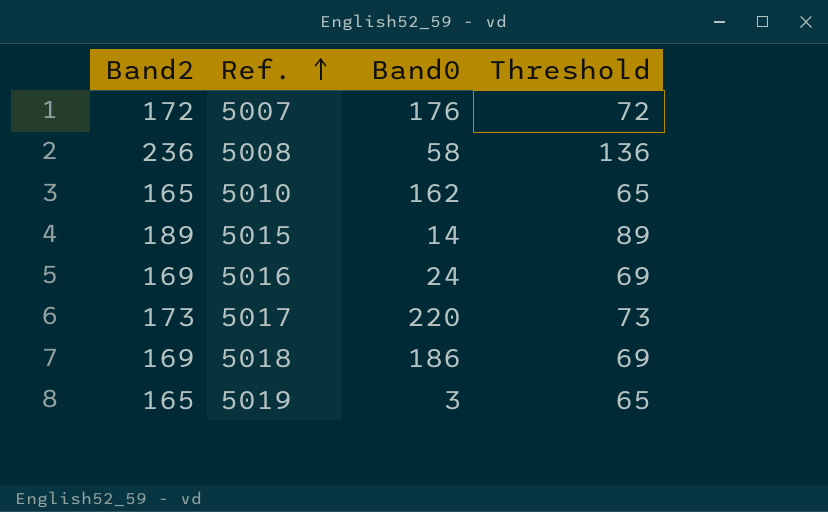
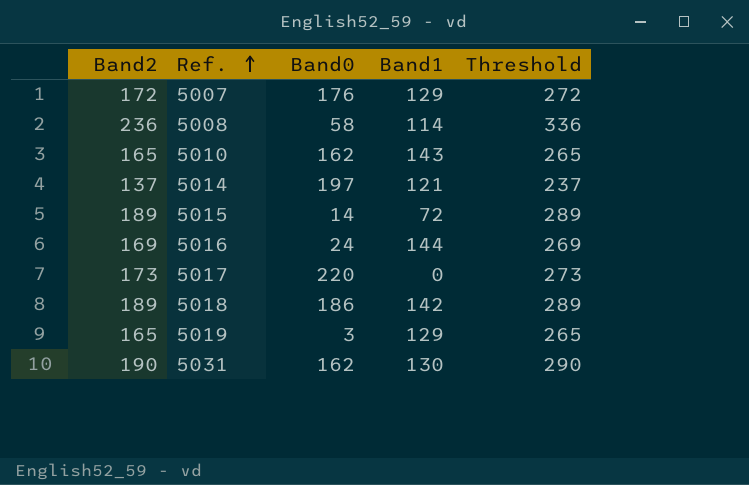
column Band1 | position: none -> 4
column Threshold | formula: [Band2] - 100 -> [Band2] + 100
row 5014: none -> 137 | 197 | 121 | 237
5018 | Band2: 169 -> 189
row 5031: none -> 190 | 162 | 130 | 290

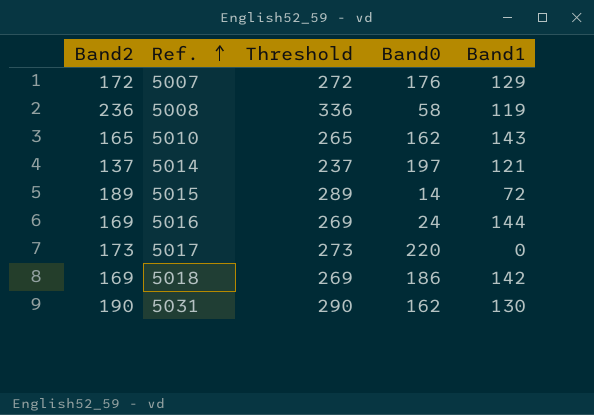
column Threshold | position: 5 -> 3
row 5019: 165 | 3 | 129 | 265 -> none
5008 | Band1: 114 -> 119
5018 | Band2: 189 -> 169
5018 | Threshold: 289 -> 269

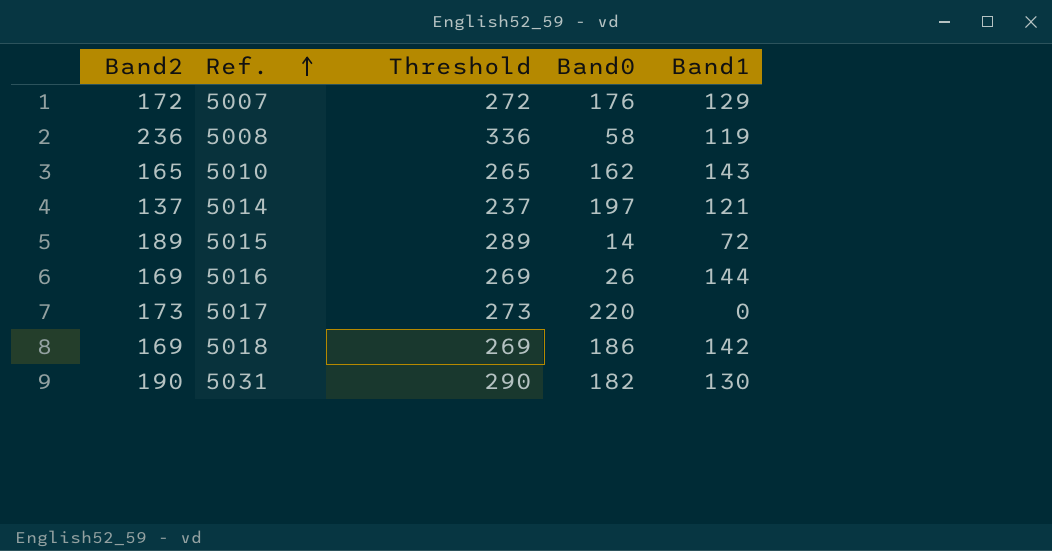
5016 | Band0: 24 -> 26
5031 | Band0: 162 -> 182

